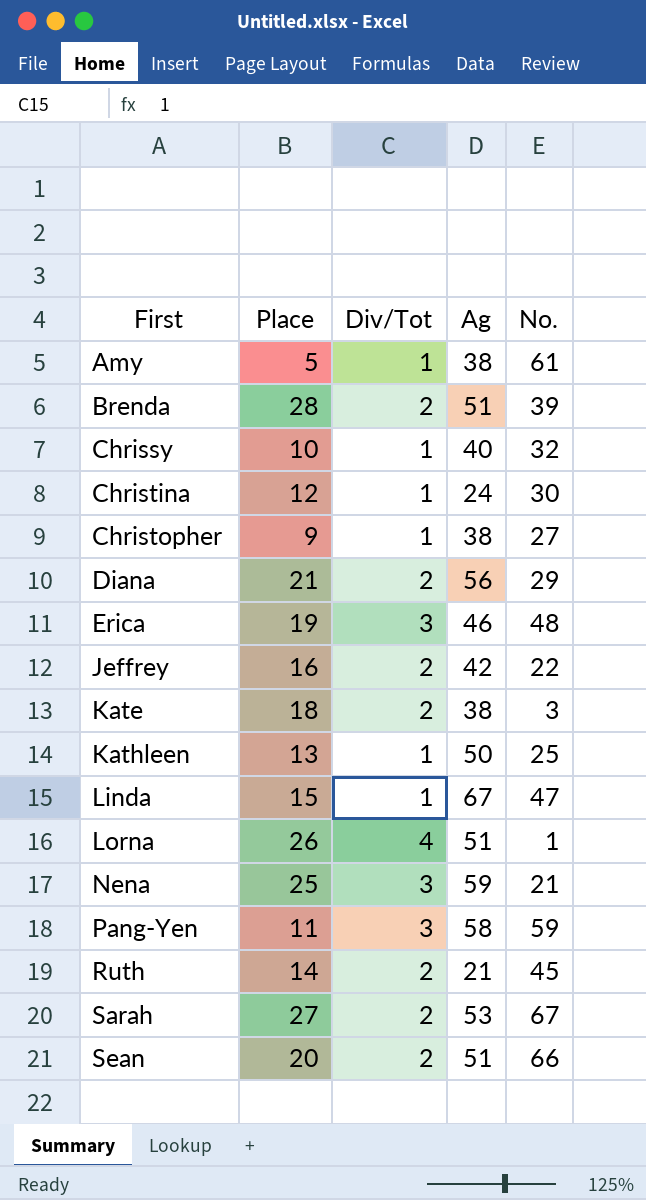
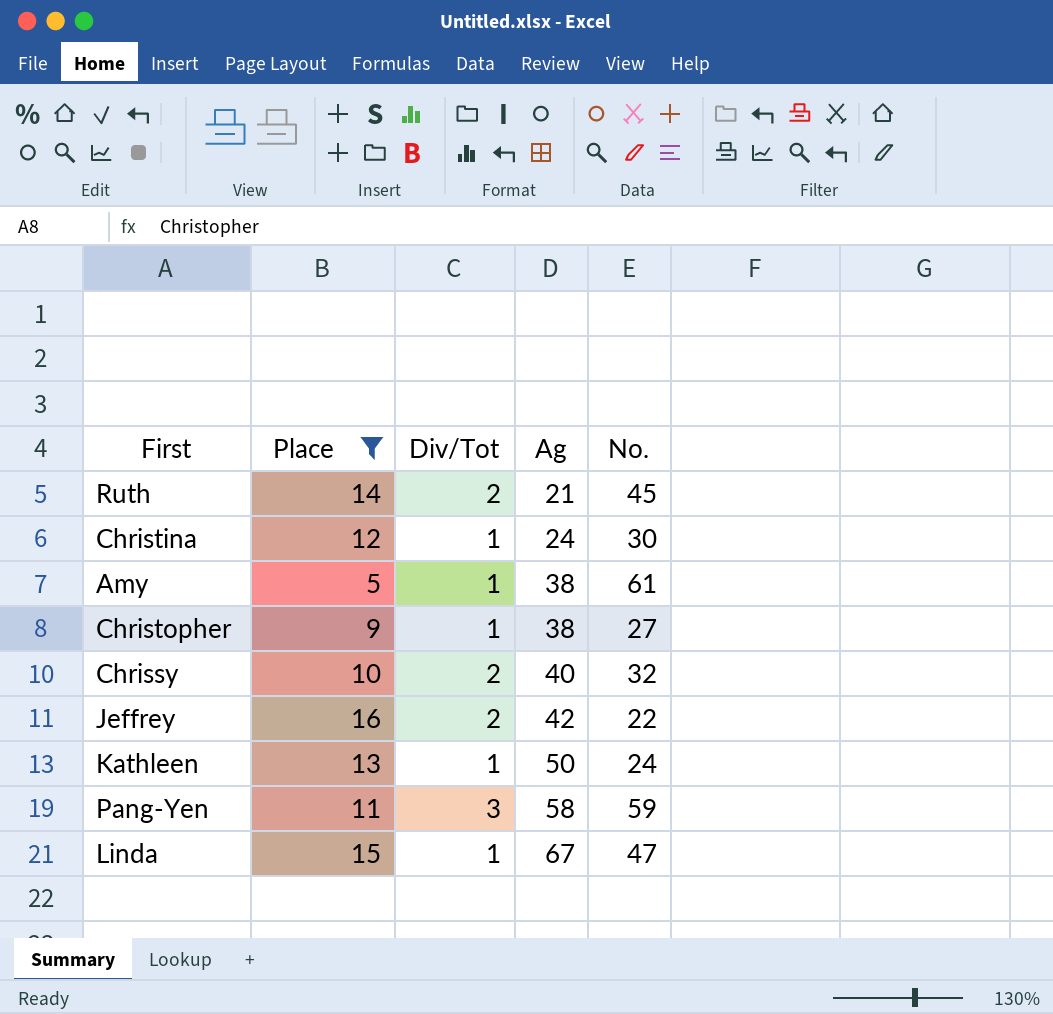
filter: none -> Place <= 16
row order: First ascending -> Ag ascending
Chrissy | Div/Tot: 1 -> 2
Kathleen | No.: 25 -> 24

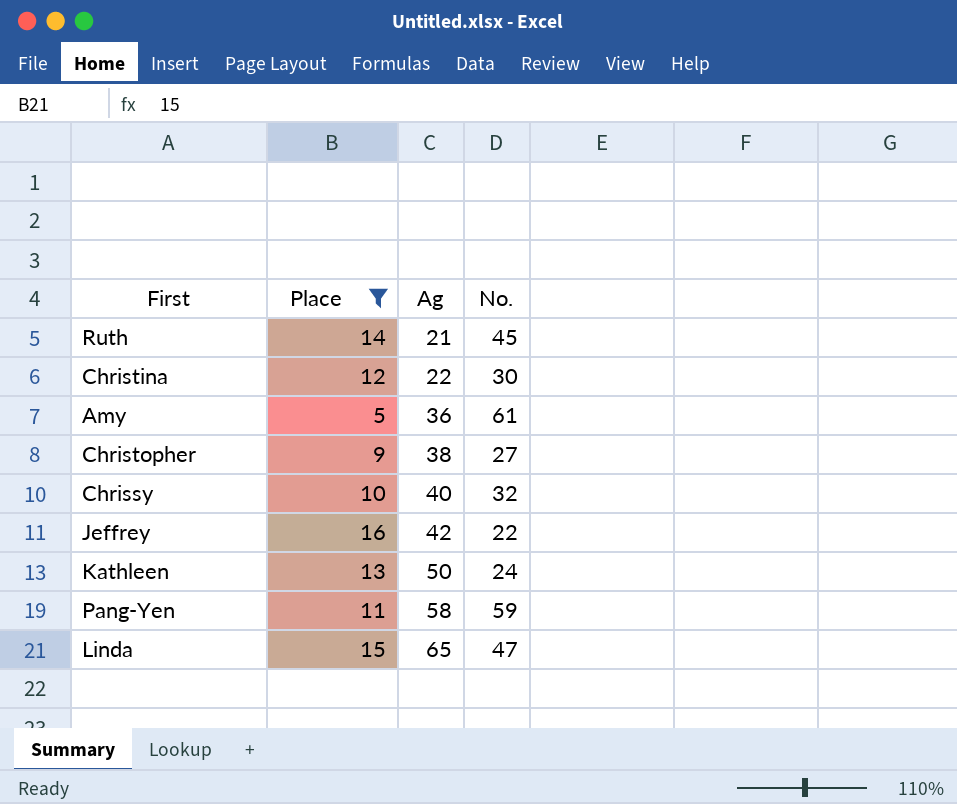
column Div/Tot | position: 3 -> none
Christina | Ag: 24 -> 22
Amy | Ag: 38 -> 36
Linda | Ag: 67 -> 65

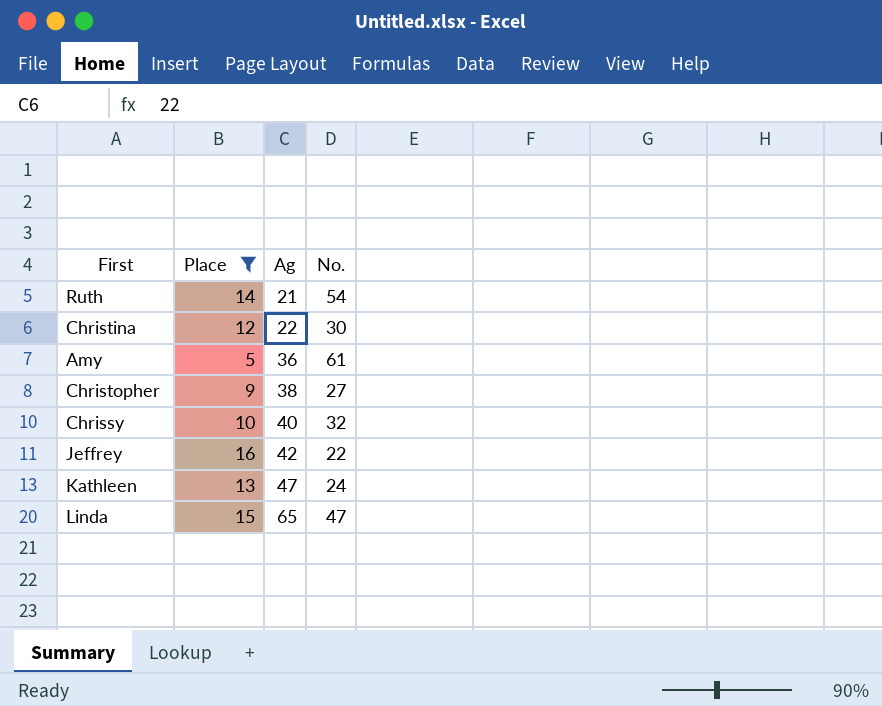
row Pang-Yen: 11 | 58 | 59 -> none
Ruth | No.: 45 -> 54
Kathleen | Ag: 50 -> 47

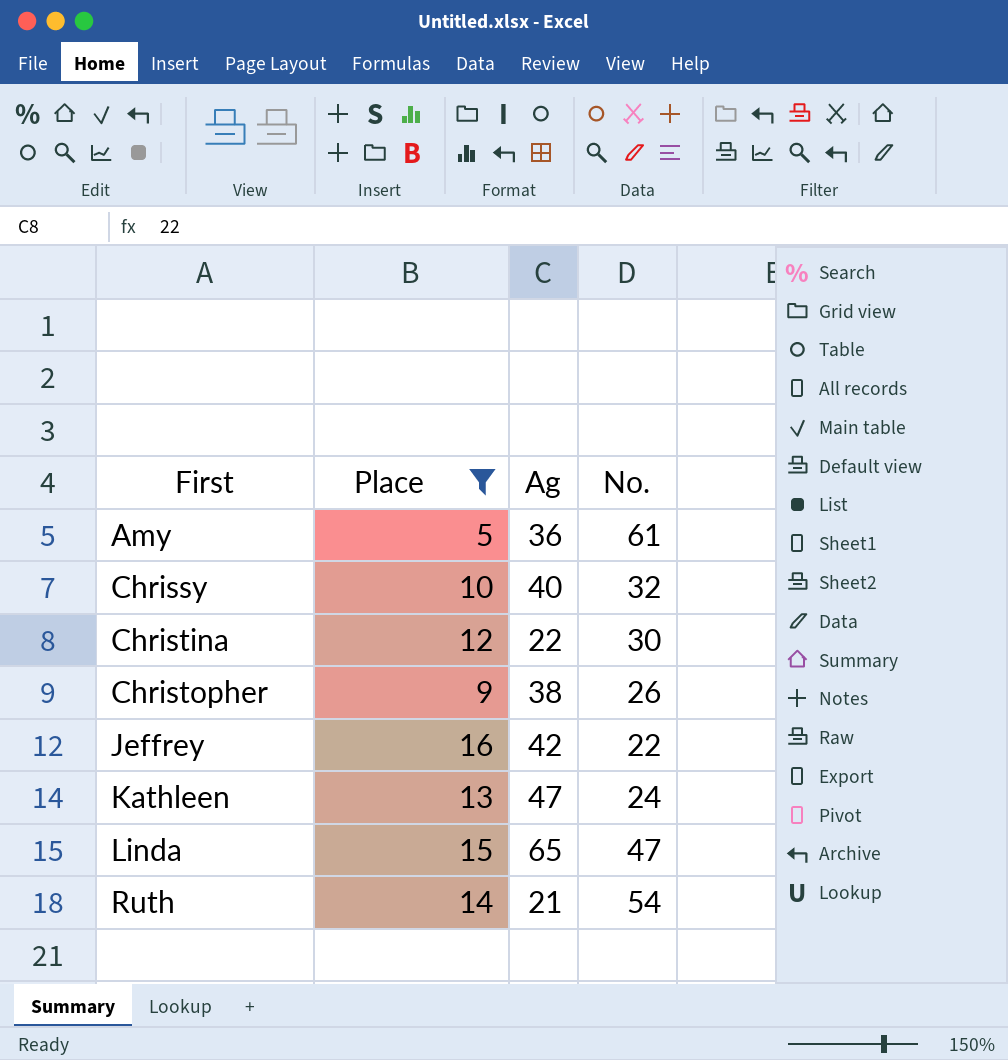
row order: Ag ascending -> First ascending
Christopher | No.: 27 -> 26

